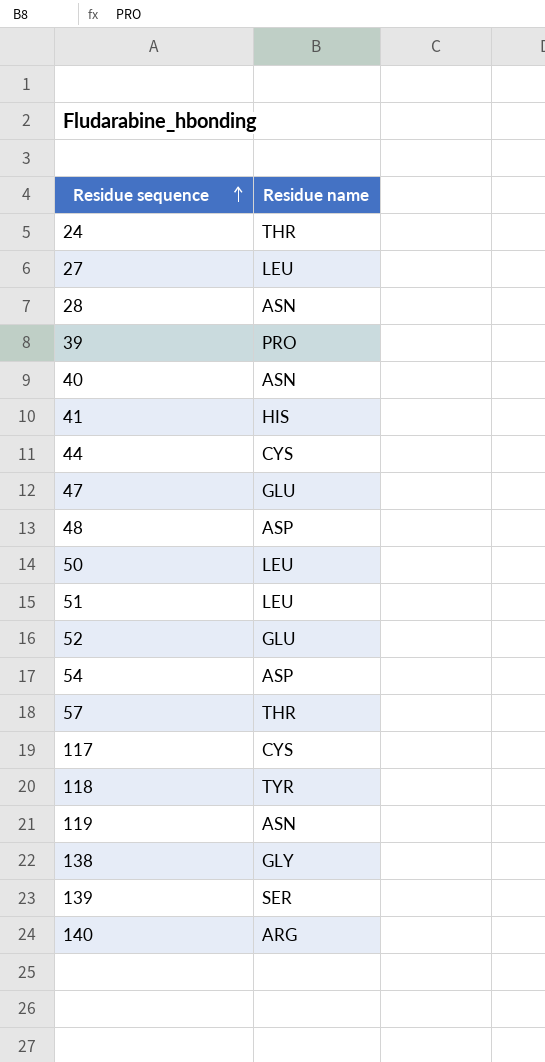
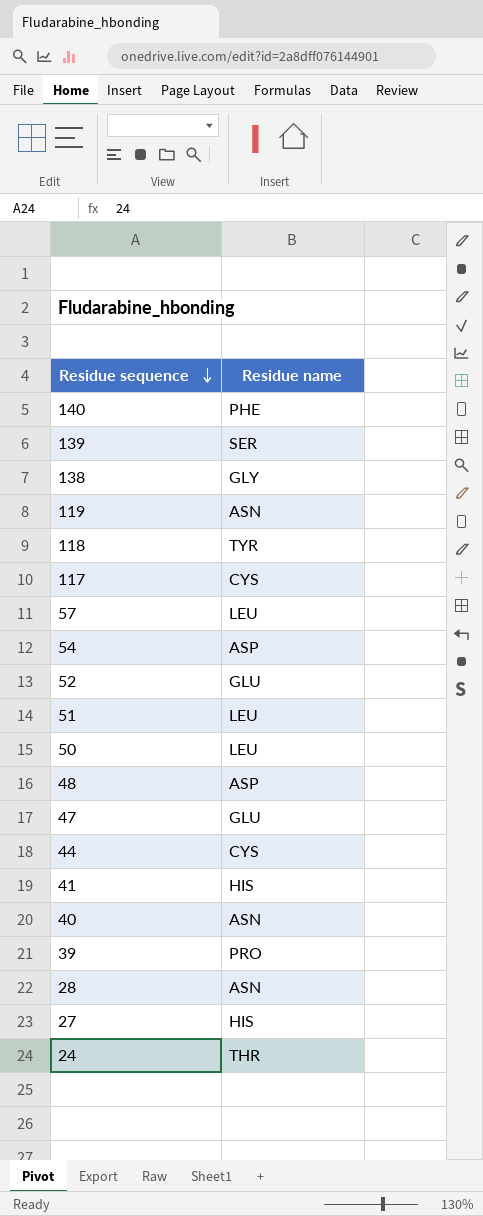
row order: Residue sequence ascending -> Residue sequence descending
140 | Residue name: ARG -> PHE
57 | Residue name: THR -> LEU
27 | Residue name: LEU -> HIS

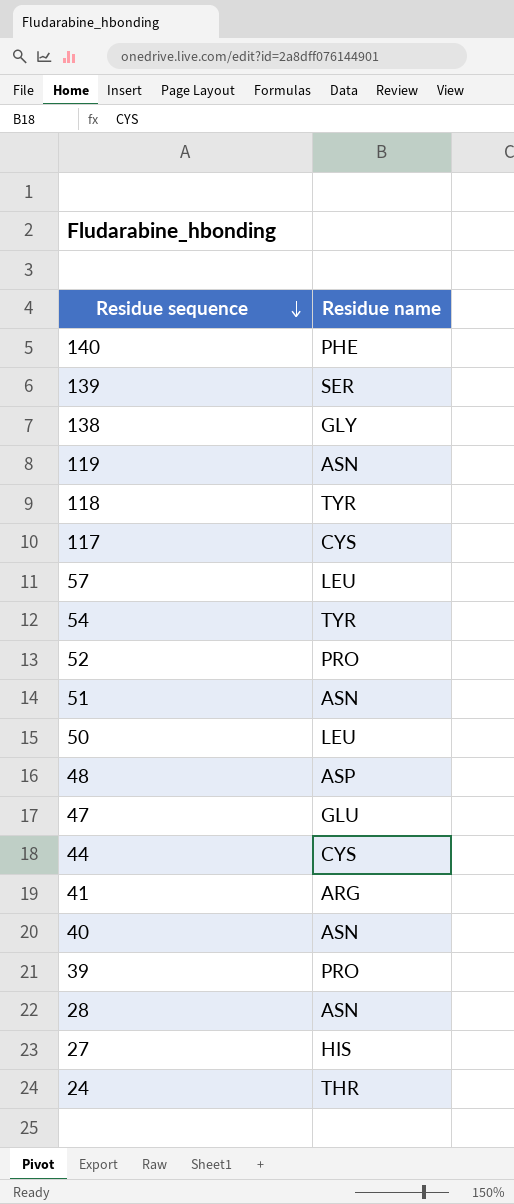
54 | Residue name: ASP -> TYR
52 | Residue name: GLU -> PRO
51 | Residue name: LEU -> ASN
41 | Residue name: HIS -> ARG

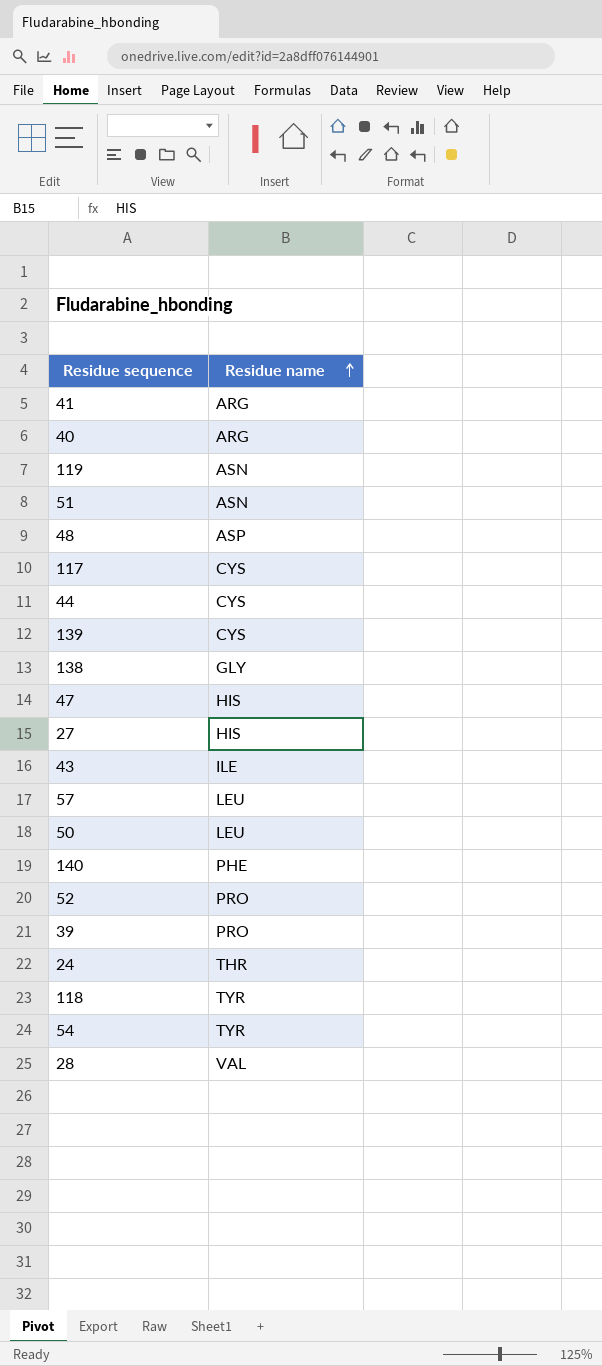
row order: Residue sequence descending -> Residue name ascending
40 | Residue name: ASN -> ARG
139 | Residue name: SER -> CYS
47 | Residue name: GLU -> HIS
row 43: none -> ILE
28 | Residue name: ASN -> VAL

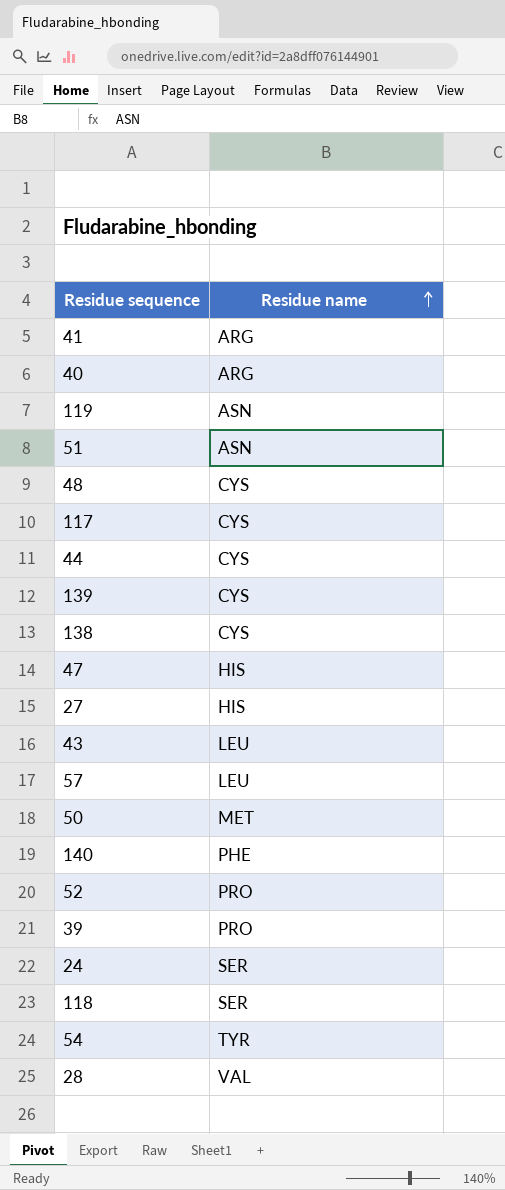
48 | Residue name: ASP -> CYS
138 | Residue name: GLY -> CYS
43 | Residue name: ILE -> LEU
50 | Residue name: LEU -> MET
24 | Residue name: THR -> SER
118 | Residue name: TYR -> SER

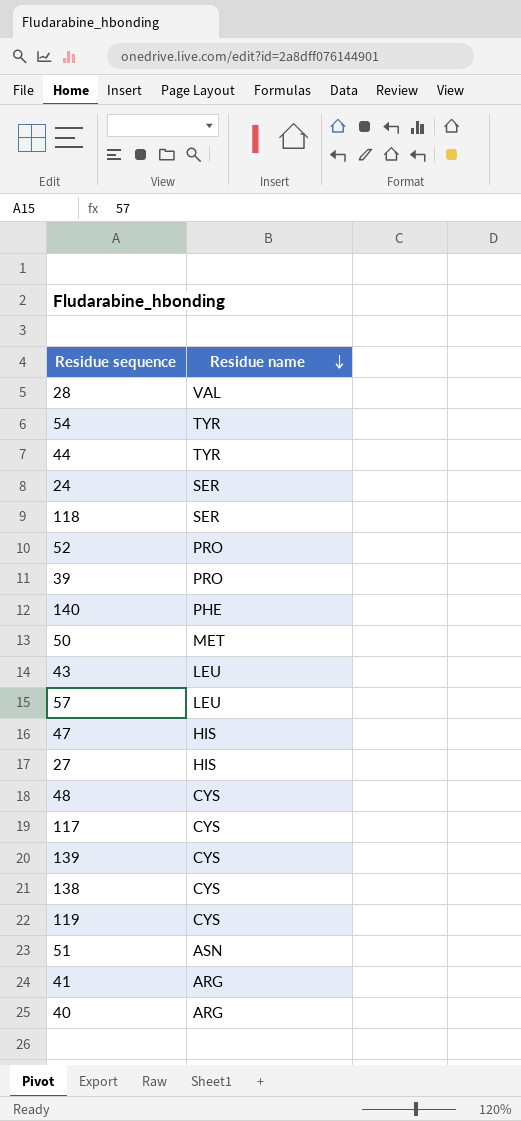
row order: Residue name ascending -> Residue name descending
44 | Residue name: CYS -> TYR
119 | Residue name: ASN -> CYS

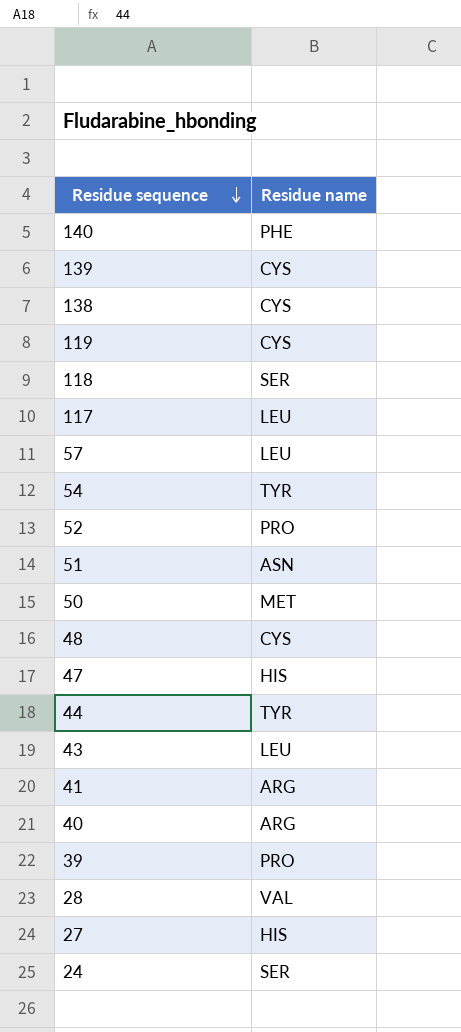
row order: Residue name descending -> Residue sequence descending
117 | Residue name: CYS -> LEU

